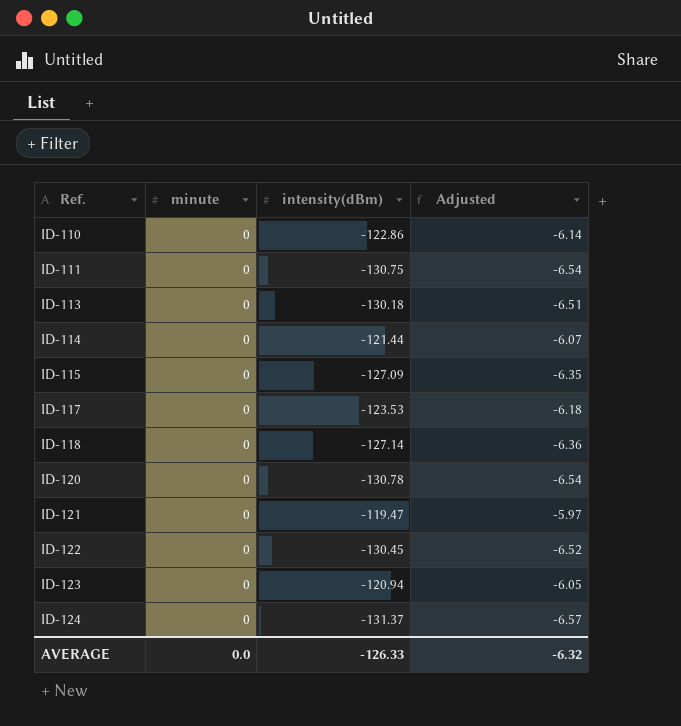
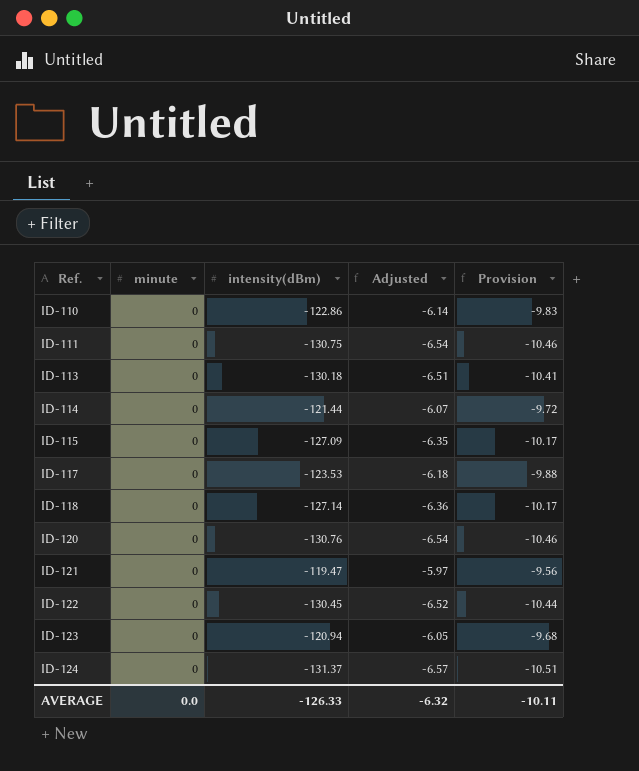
column Provision | formula: none -> [intensity(dBm)] * 0.08
ID-120 | intensity(dBm): -130.78 -> -130.76

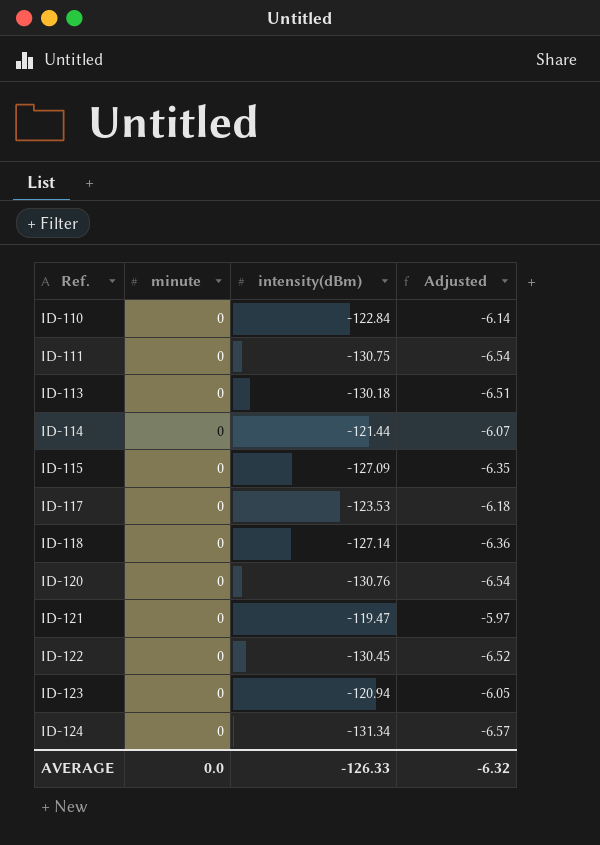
column Provision | formula: [intensity(dBm)] * 0.08 -> none
ID-110 | intensity(dBm): -122.86 -> -122.84
ID-124 | intensity(dBm): -131.37 -> -131.34

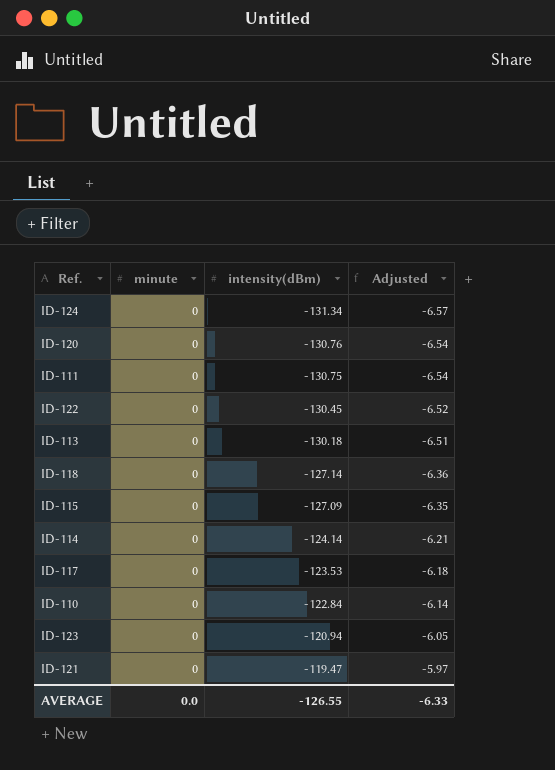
row order: Ref. ascending -> intensity(dBm) ascending
ID-114 | intensity(dBm): -121.44 -> -124.14
ID-114 | Adjusted: -6.07 -> -6.21
AVERAGE | intensity(dBm): -126.33 -> -126.55
AVERAGE | Adjusted: -6.32 -> -6.33

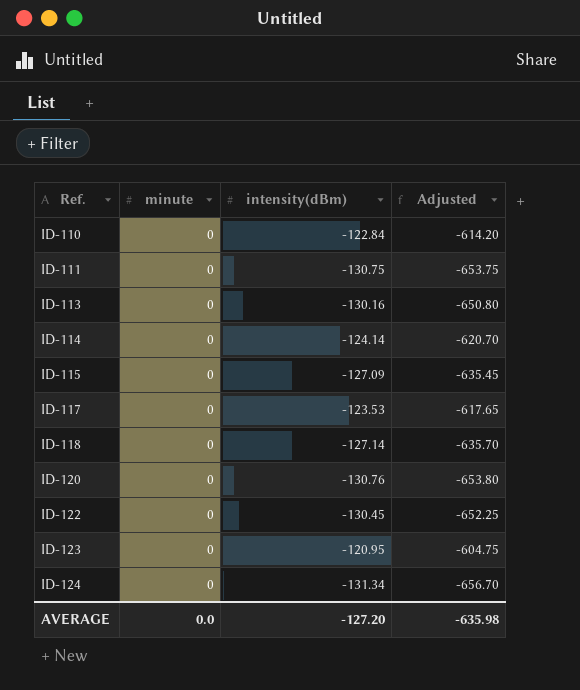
row order: intensity(dBm) ascending -> Ref. ascending
column Adjusted | formula: [intensity(dBm)] * 0.05 -> [intensity(dBm)] * 5
row ID-121: 0 | -119.47 | -5.97 -> none
ID-113 | intensity(dBm): -130.18 -> -130.16
ID-123 | intensity(dBm): -120.94 -> -120.95
AVERAGE | intensity(dBm): -126.55 -> -127.20
AVERAGE | Adjusted: -6.33 -> -635.98

